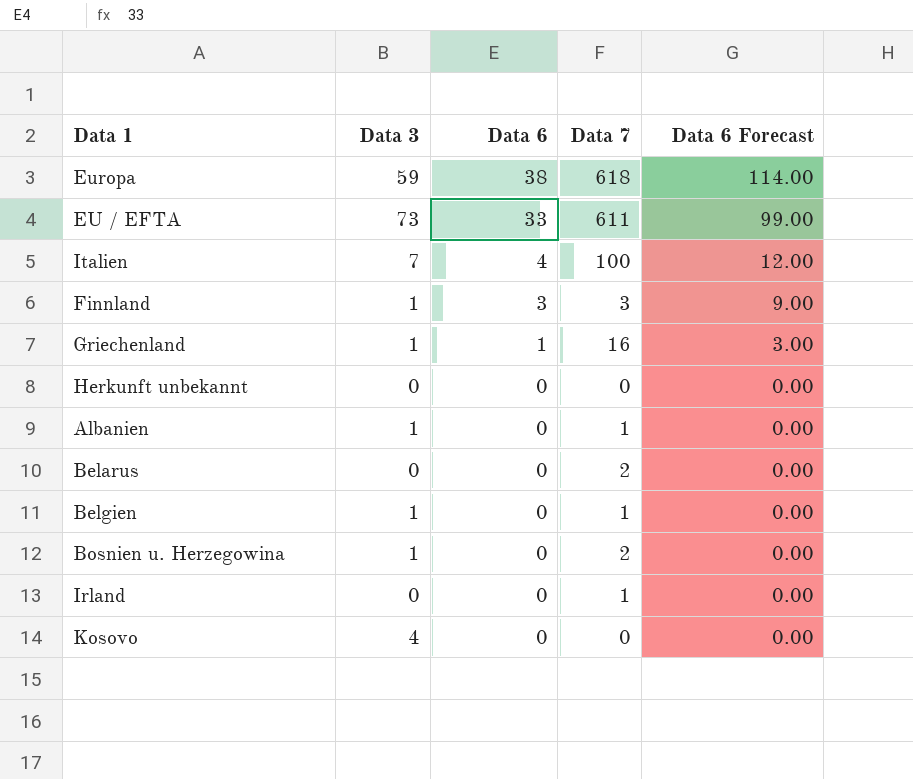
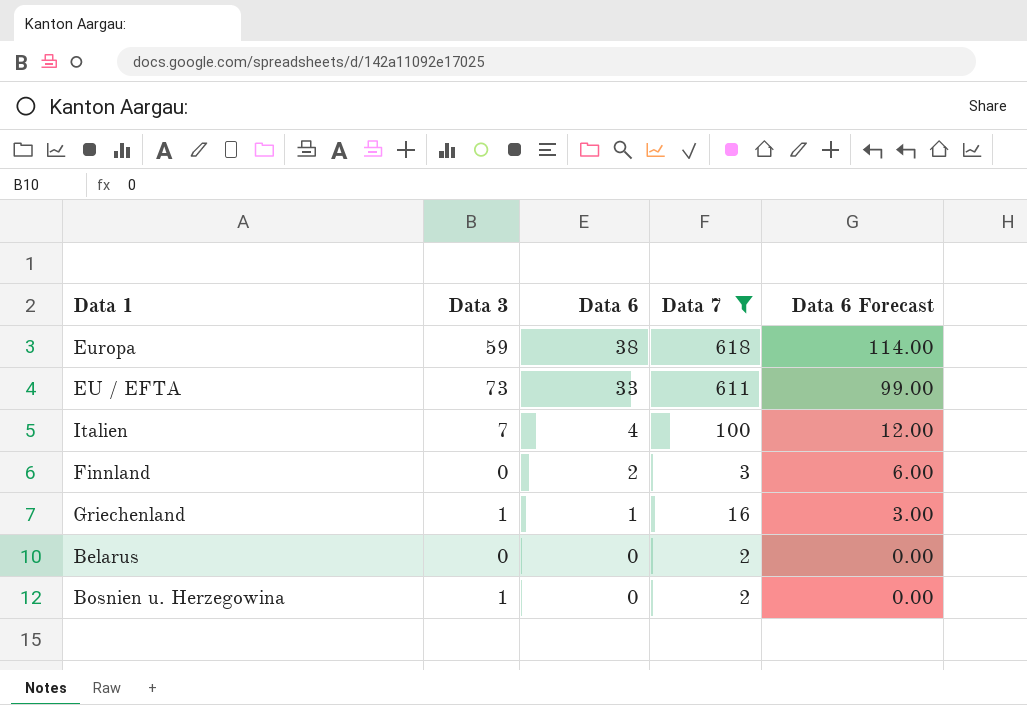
filter: none -> Data 7 >= 2
Finnland | Data 3: 1 -> 0
Finnland | Data 6: 3 -> 2
Finnland | Data 6 Forecast: 9.00 -> 6.00

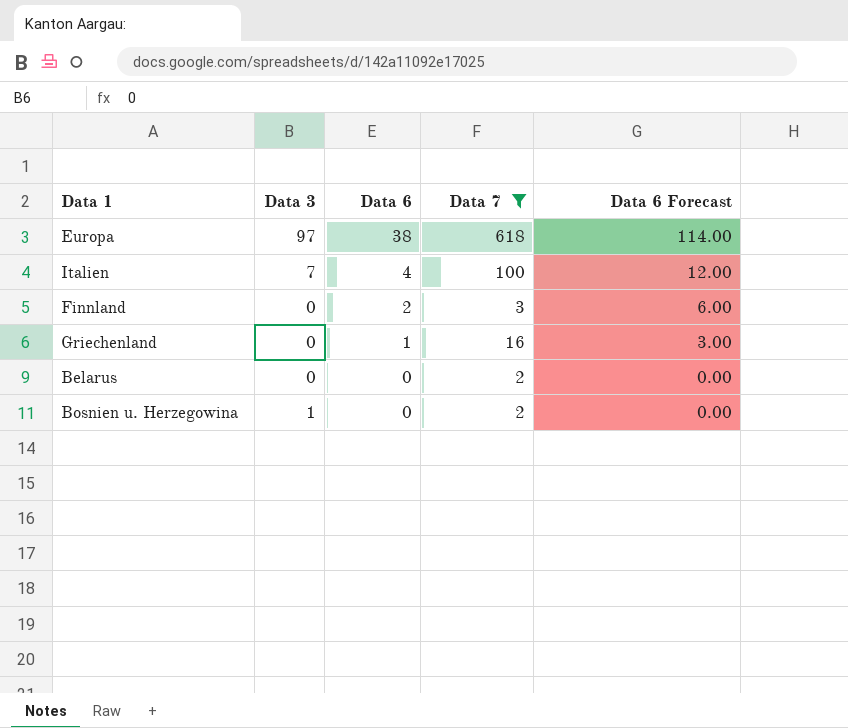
row EU / EFTA: 73 | 33 | 611 | 99.00 -> none
Europa | Data 3: 59 -> 97
Griechenland | Data 3: 1 -> 0

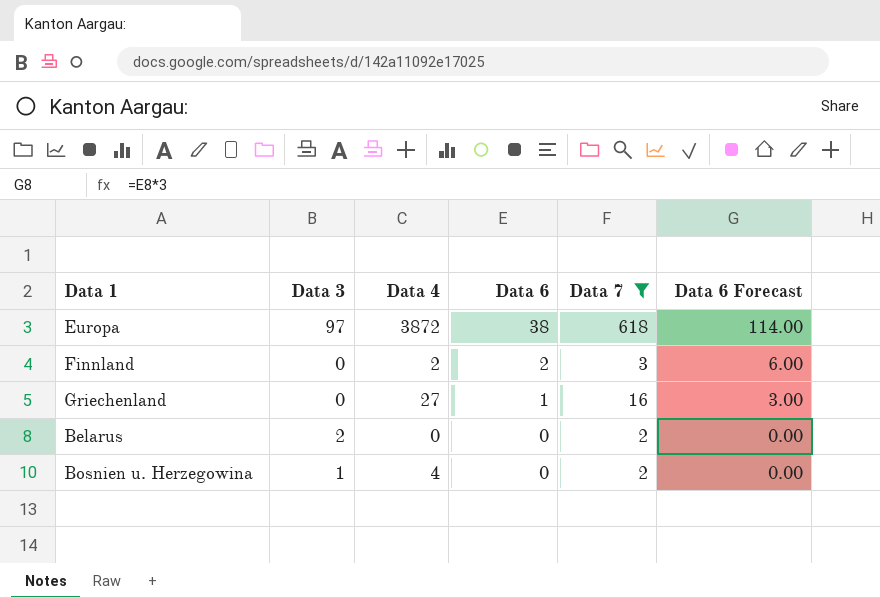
column Data 4 | position: none -> 3
row Italien: 7 | 4 | 100 | 12.00 -> none
Belarus | Data 3: 0 -> 2

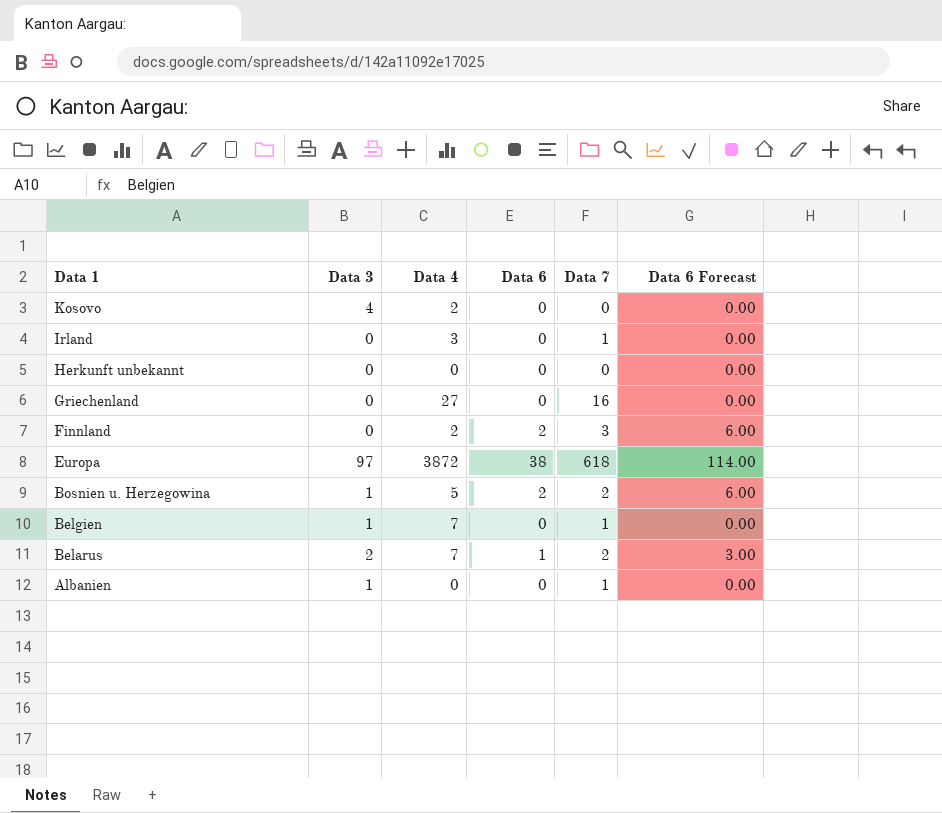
filter: Data 7 >= 2 -> none
row order: Data 6 descending -> Data 1 descending
Griechenland | Data 6: 1 -> 0
Griechenland | Data 6 Forecast: 3.00 -> 0.00
Bosnien u. Herzegowina | Data 4: 4 -> 5
Bosnien u. Herzegowina | Data 6: 0 -> 2
Bosnien u. Herzegowina | Data 6 Forecast: 0.00 -> 6.00
Belarus | Data 4: 0 -> 7
Belarus | Data 6: 0 -> 1
Belarus | Data 6 Forecast: 0.00 -> 3.00

